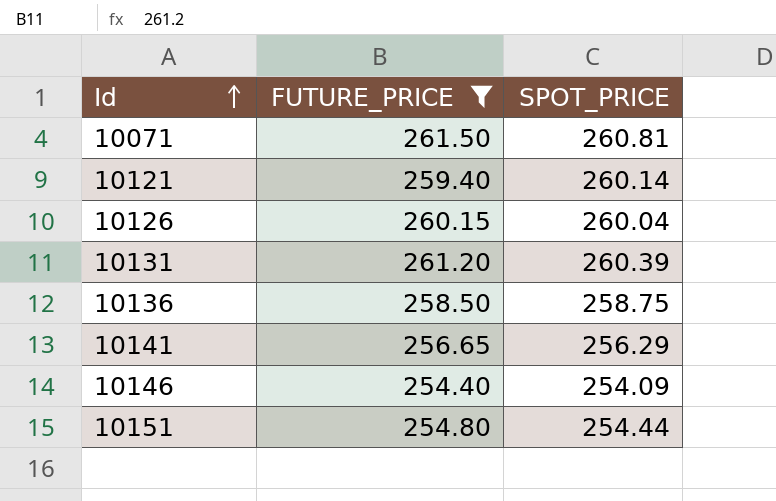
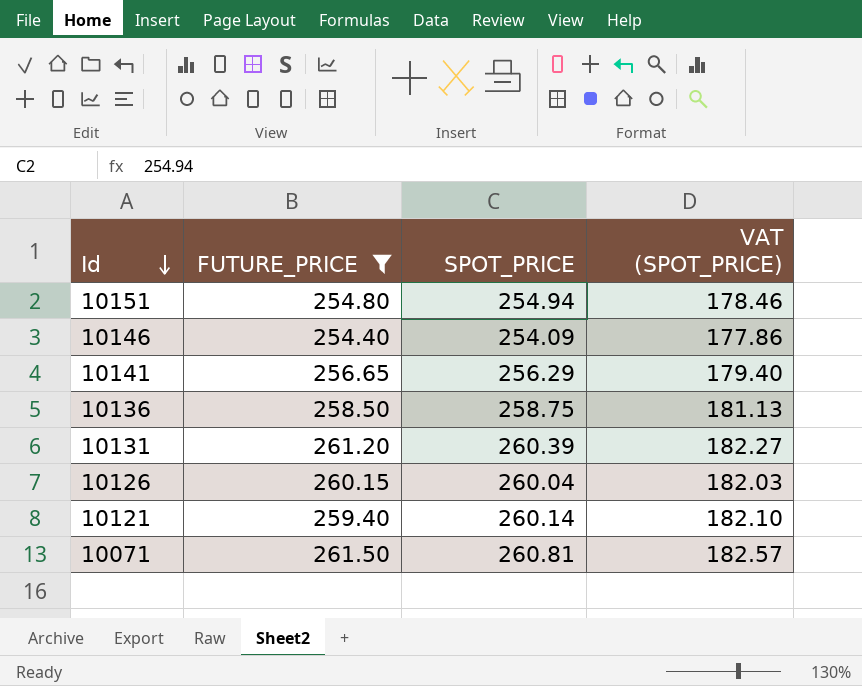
row order: Id ascending -> Id descending
column VAT (SPOT_PRICE) | formula: none -> [SPOT_PRICE] * 0.7
10151 | SPOT_PRICE: 254.44 -> 254.94

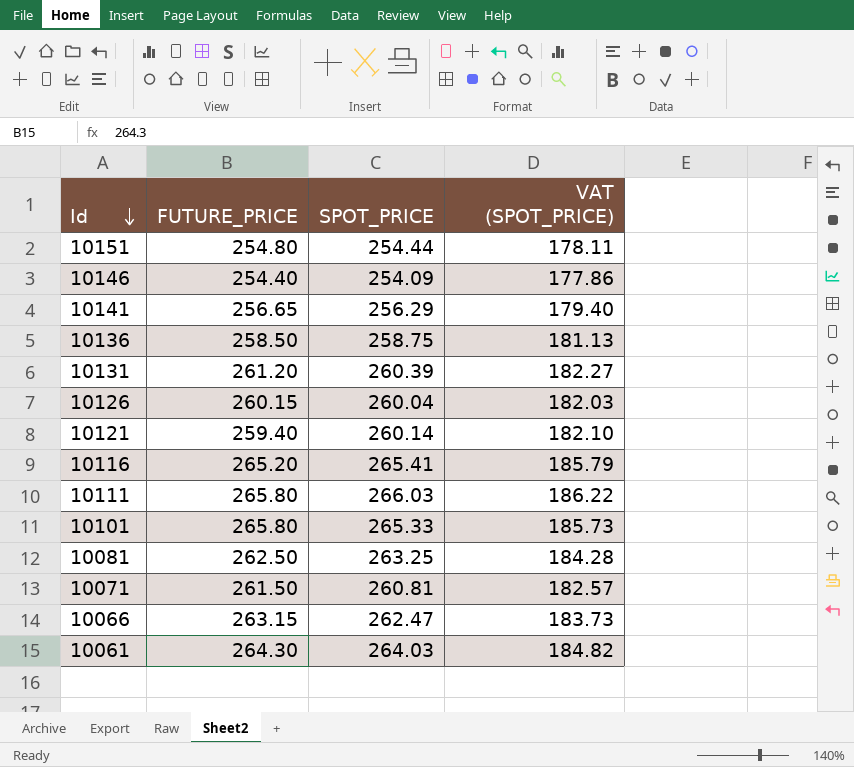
filter: FUTURE_PRICE <= 261.50 -> none
10151 | SPOT_PRICE: 254.94 -> 254.44
10151 | VAT (SPOT_PRICE): 178.46 -> 178.11

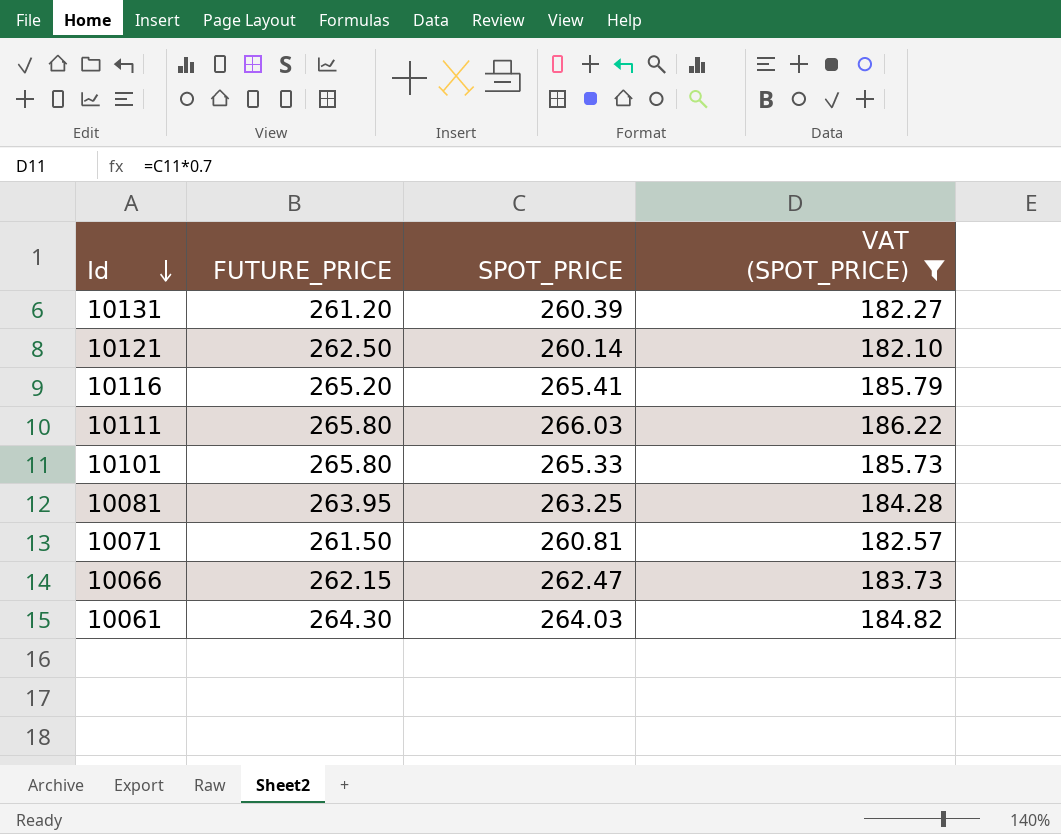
filter: none -> VAT (SPOT_PRICE) >= 182.10
10121 | FUTURE_PRICE: 259.40 -> 262.50
10081 | FUTURE_PRICE: 262.50 -> 263.95
10066 | FUTURE_PRICE: 263.15 -> 262.15

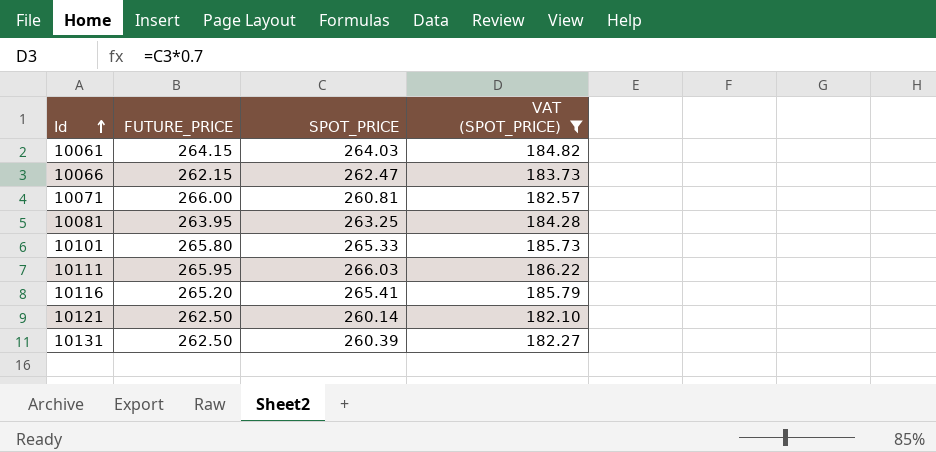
row order: Id descending -> Id ascending
10061 | FUTURE_PRICE: 264.30 -> 264.15
10071 | FUTURE_PRICE: 261.50 -> 266.00
10111 | FUTURE_PRICE: 265.80 -> 265.95
10131 | FUTURE_PRICE: 261.20 -> 262.50

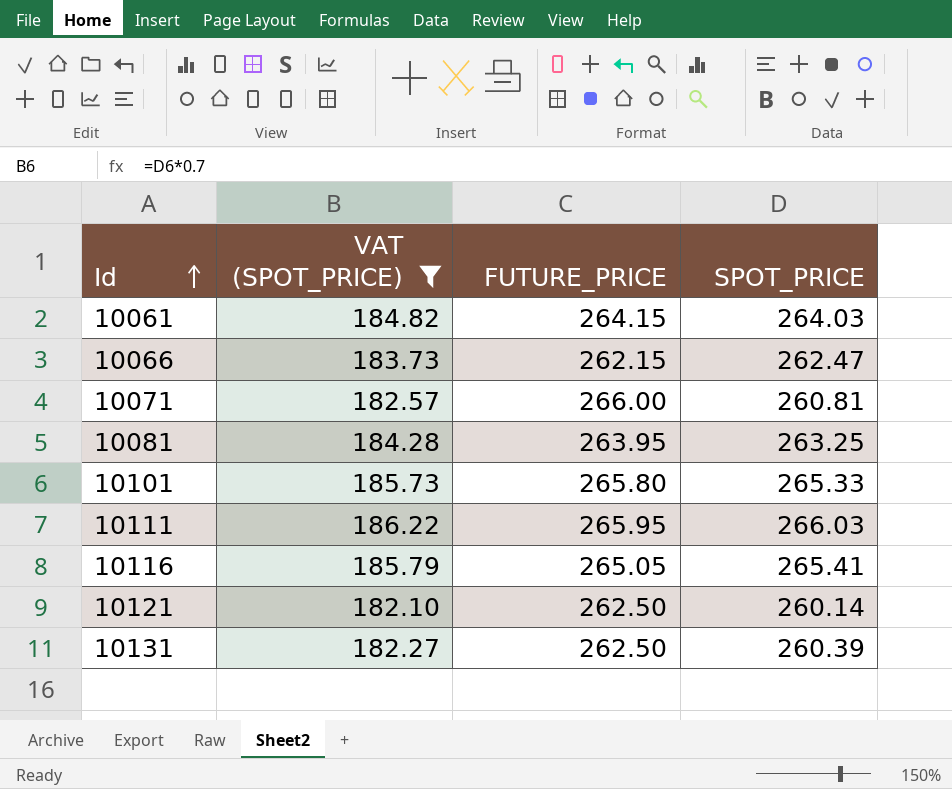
column VAT (SPOT_PRICE) | position: 4 -> 2
10116 | FUTURE_PRICE: 265.20 -> 265.05

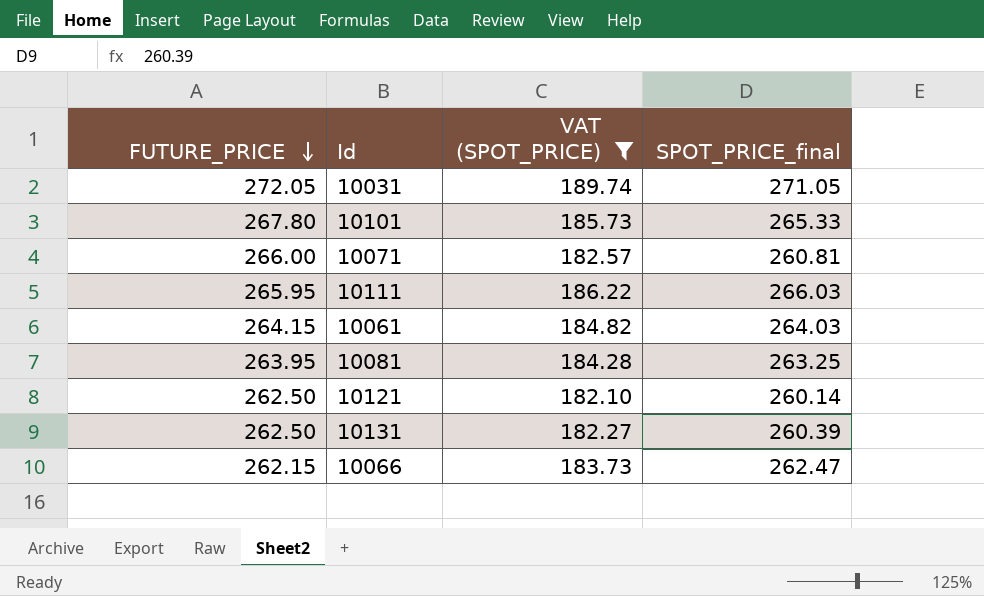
row order: Id ascending -> FUTURE_PRICE descending
column FUTURE_PRICE | position: 3 -> 1
column name: SPOT_PRICE -> SPOT_PRICE_final
row 10116: 185.79 | 265.05 | 265.41 -> none
row 10031: none -> 272.05 | 189.74 | 271.05
10101 | FUTURE_PRICE: 265.80 -> 267.80

